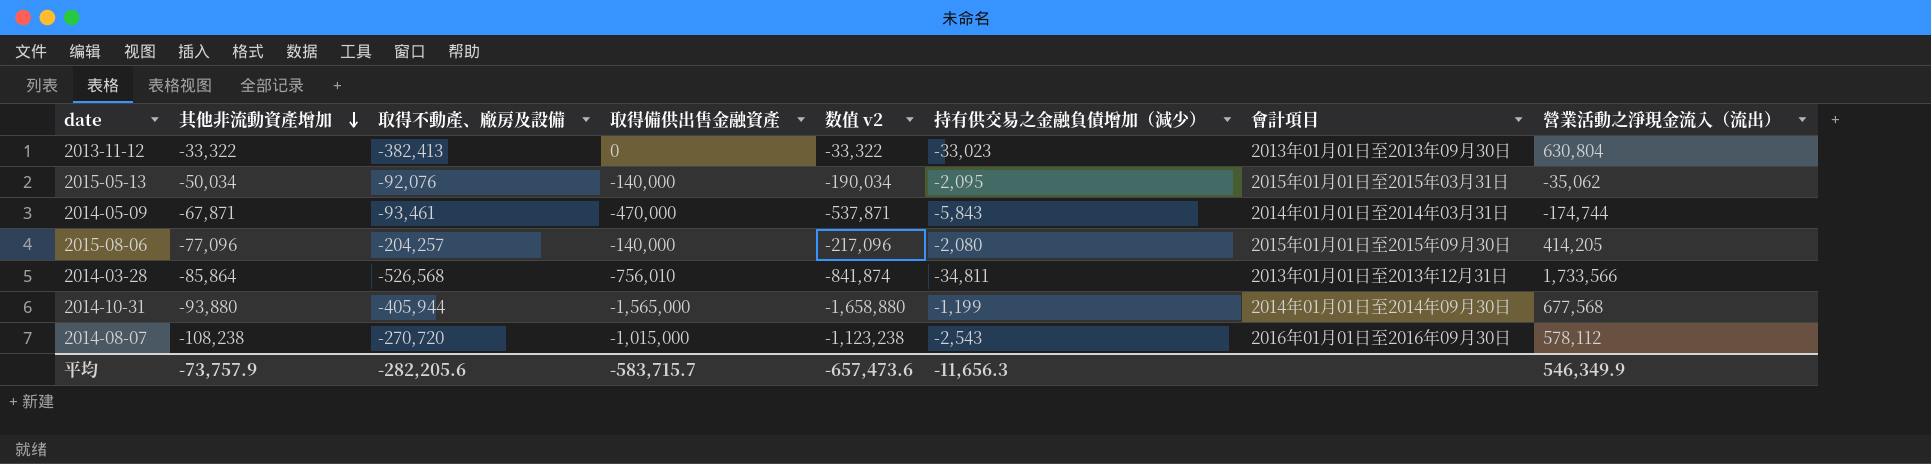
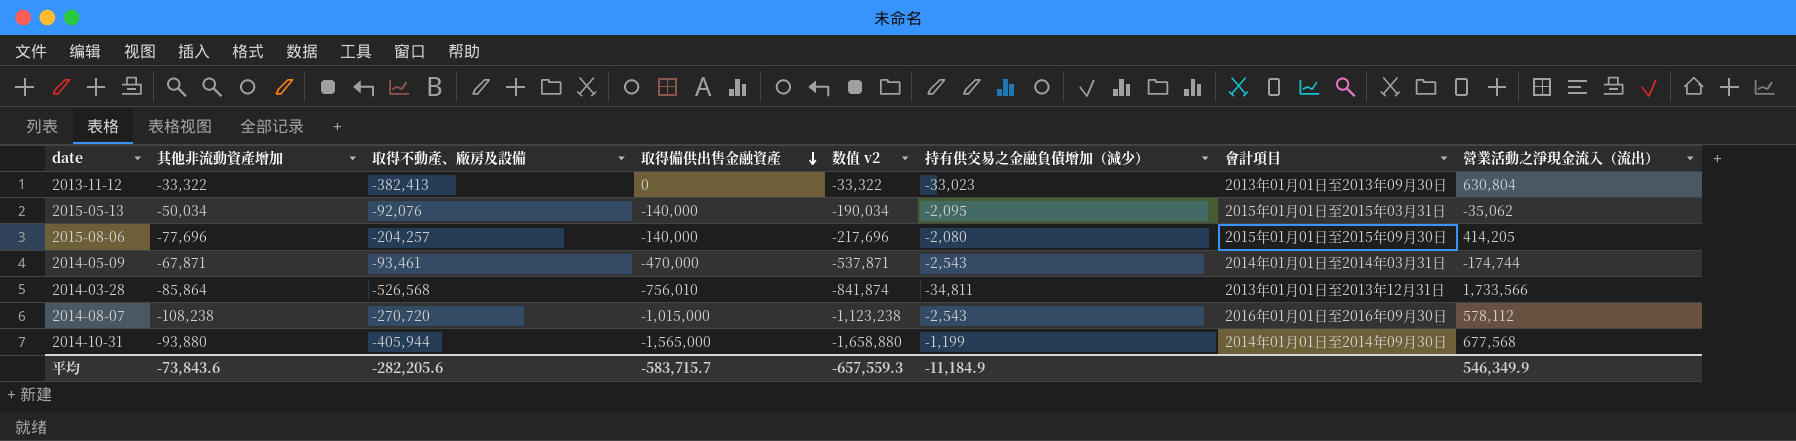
row order: 其他非流動資產增加 descending -> 取得備供出售金融資產 descending
2015-08-06 | 其他非流動資產增加: -77,096 -> -77,696
2015-08-06 | 数值 v2: -217,096 -> -217,696
2014-05-09 | 持有供交易之金融負債增加（減少）: -5,843 -> -2,543
平均 | 其他非流動資產增加: -73,757.9 -> -73,843.6
平均 | 数值 v2: -657,473.6 -> -657,559.3
平均 | 持有供交易之金融負債增加（減少）: -11,656.3 -> -11,184.9

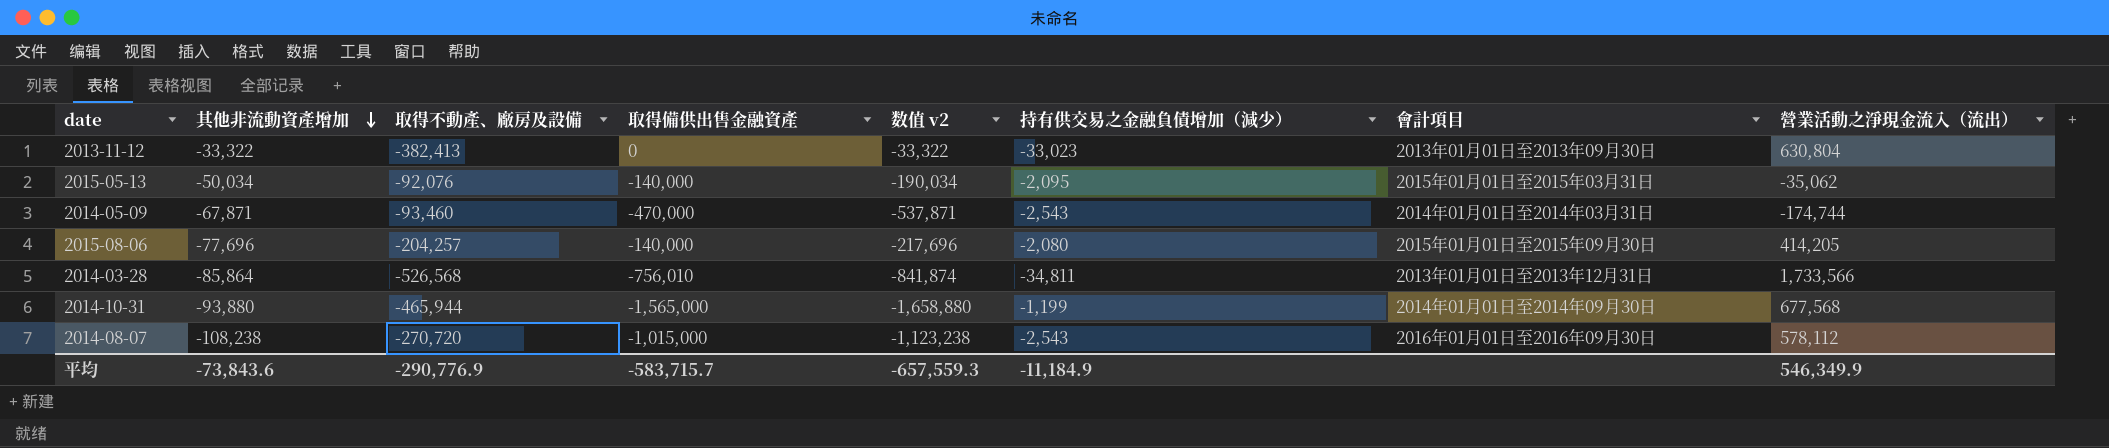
row order: 取得備供出售金融資產 descending -> 其他非流動資產增加 descending
2014-05-09 | 取得不動產、廠房及設備: -93,461 -> -93,460
2014-10-31 | 取得不動產、廠房及設備: -405,944 -> -465,944
平均 | 取得不動產、廠房及設備: -282,205.6 -> -290,776.9

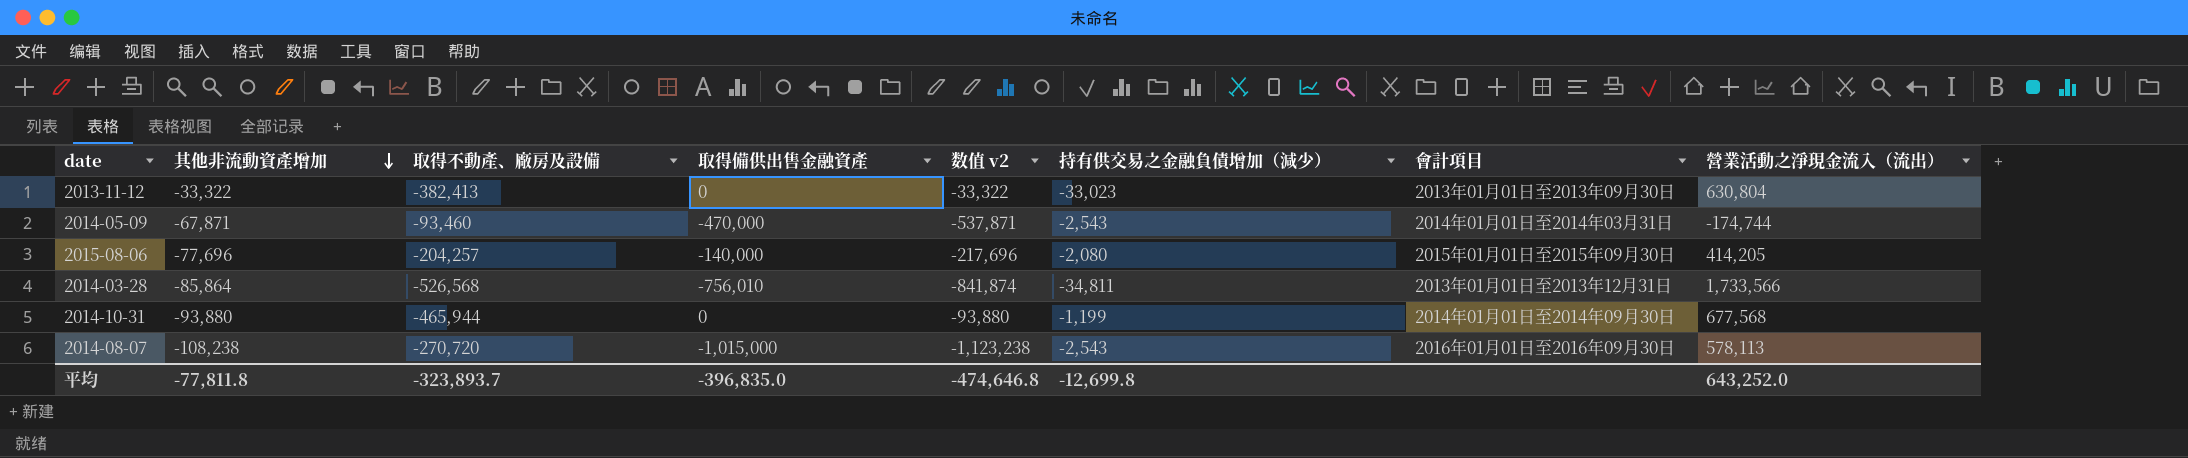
row 2015-05-13: -50,034 | -92,076 | -140,000 | -190,034 | -2,095 | 2015年01月01日至2015年03月31日 | -35,062 -> none
2014-10-31 | 取得備供出售金融資產: -1,565,000 -> 0
2014-10-31 | 数值 v2: -1,658,880 -> -93,880
2014-08-07 | 營業活動之淨現金流入（流出）: 578,112 -> 578,113
平均 | 其他非流動資產增加: -73,843.6 -> -77,811.8
平均 | 取得不動產、廠房及設備: -290,776.9 -> -323,893.7
平均 | 取得備供出售金融資產: -583,715.7 -> -396,835.0
平均 | 数值 v2: -657,559.3 -> -474,646.8
平均 | 持有供交易之金融負債增加（減少）: -11,184.9 -> -12,699.8
平均 | 營業活動之淨現金流入（流出）: 546,349.9 -> 643,252.0

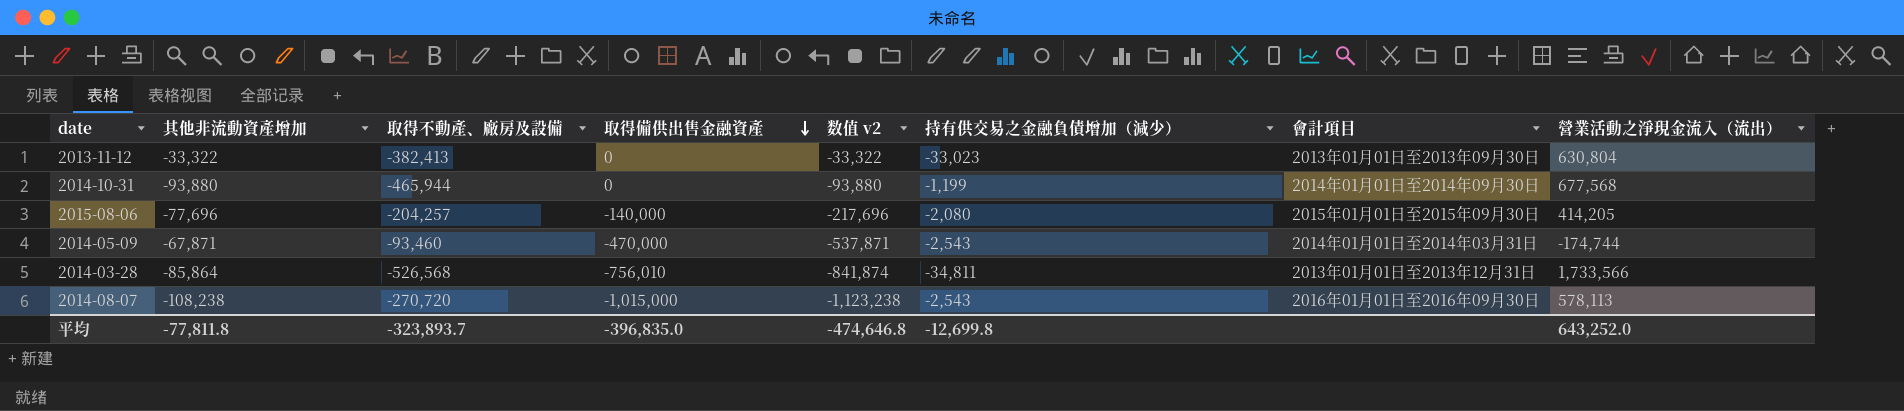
row order: 其他非流動資產增加 descending -> 取得備供出售金融資產 descending

